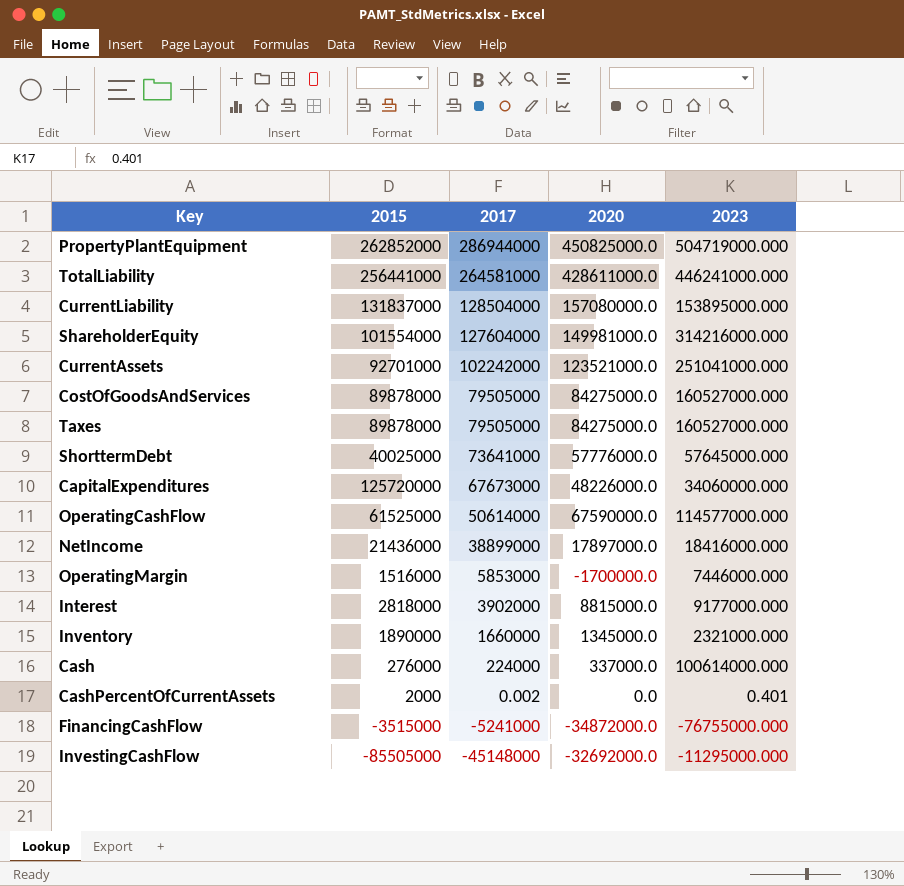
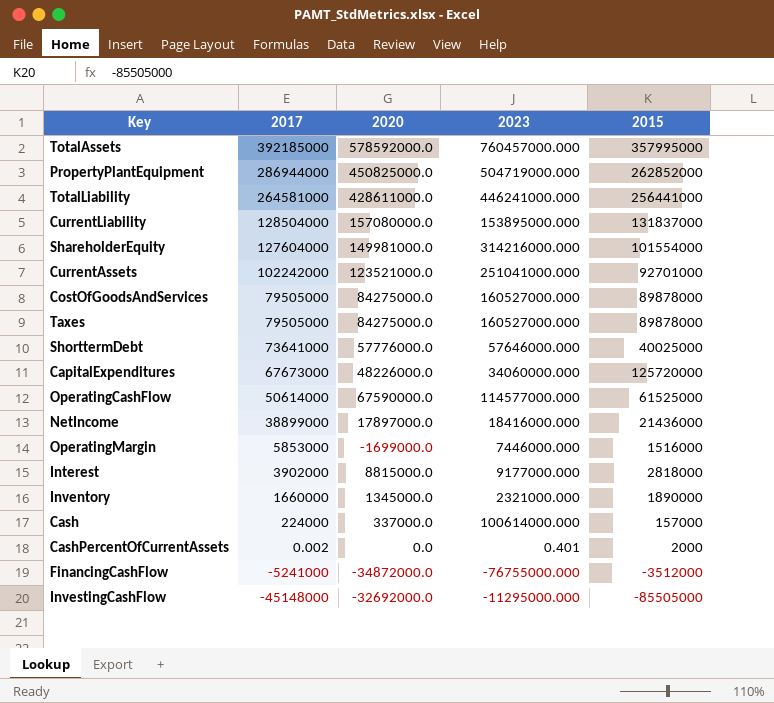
column 2015 | position: 2 -> 5
row TotalAssets: none -> 392185000 | 578592000.0 | 760457000.000 | 357995000
ShorttermDebt | 2023: 57645000.000 -> 57646000.000
OperatingMargin | 2020: -1700000.0 -> -1699000.0
Cash | 2015: 276000 -> 157000
FinancingCashFlow | 2015: -3515000 -> -3512000

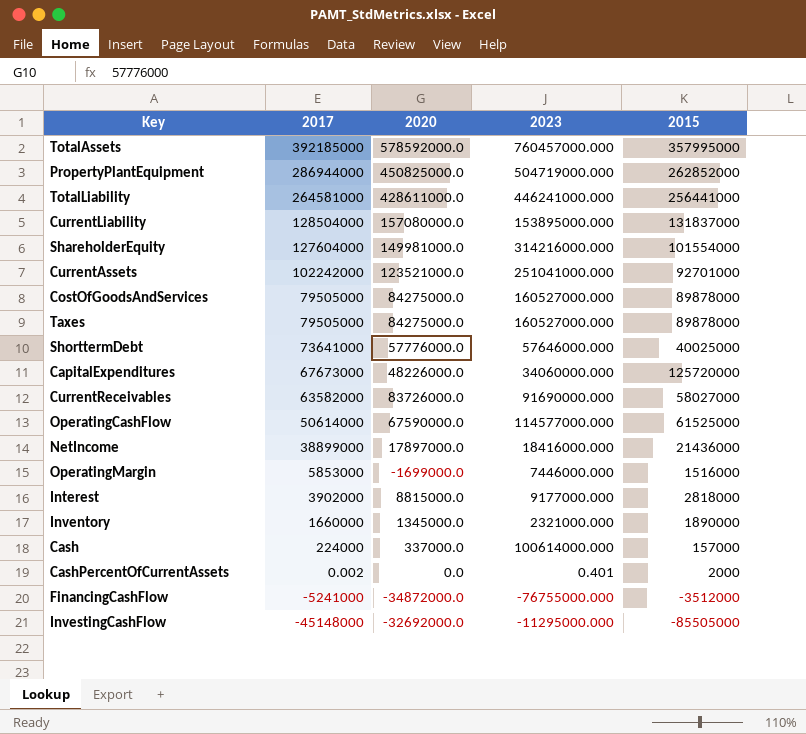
row CurrentReceivables: none -> 63582000 | 83726000.0 | 91690000.000 | 58027000

